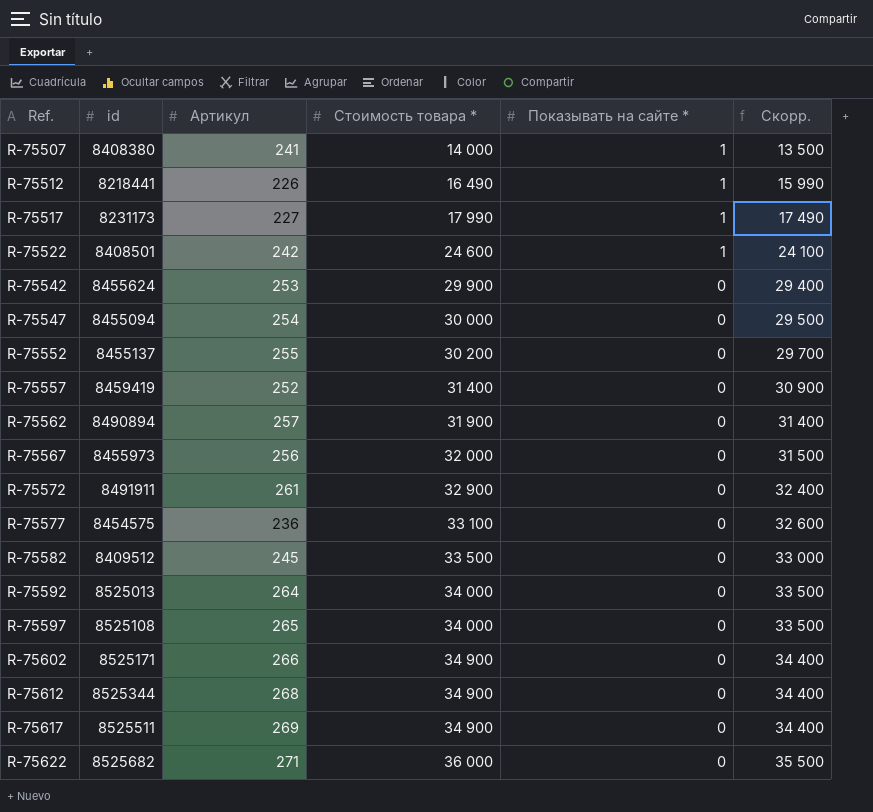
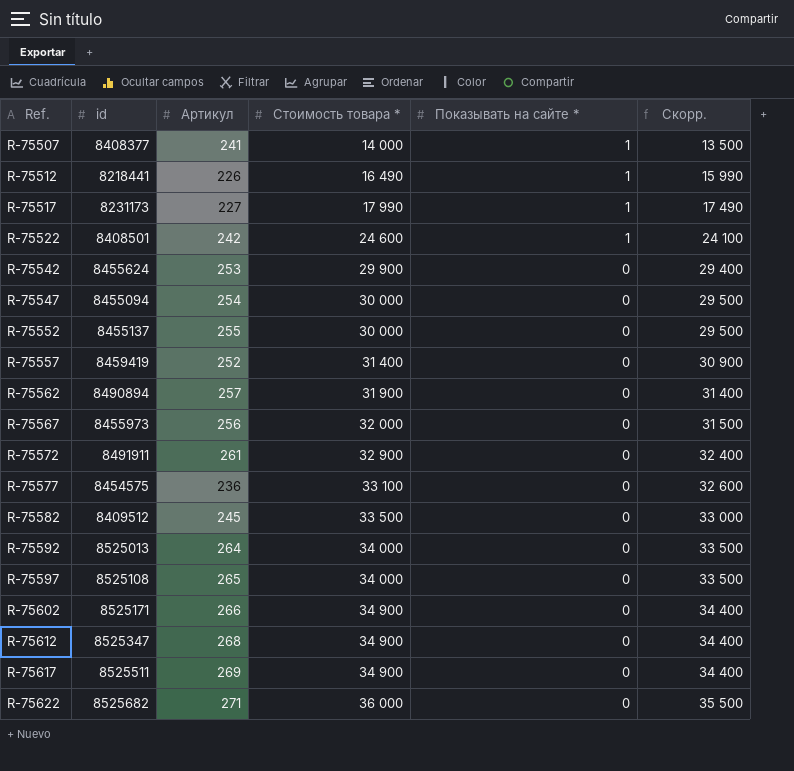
R-75507 | id: 8408380 -> 8408377
R-75552 | Стоимость товара *: 30 200 -> 30 000
R-75552 | Скорр.: 29 700 -> 29 500
R-75612 | id: 8525344 -> 8525347

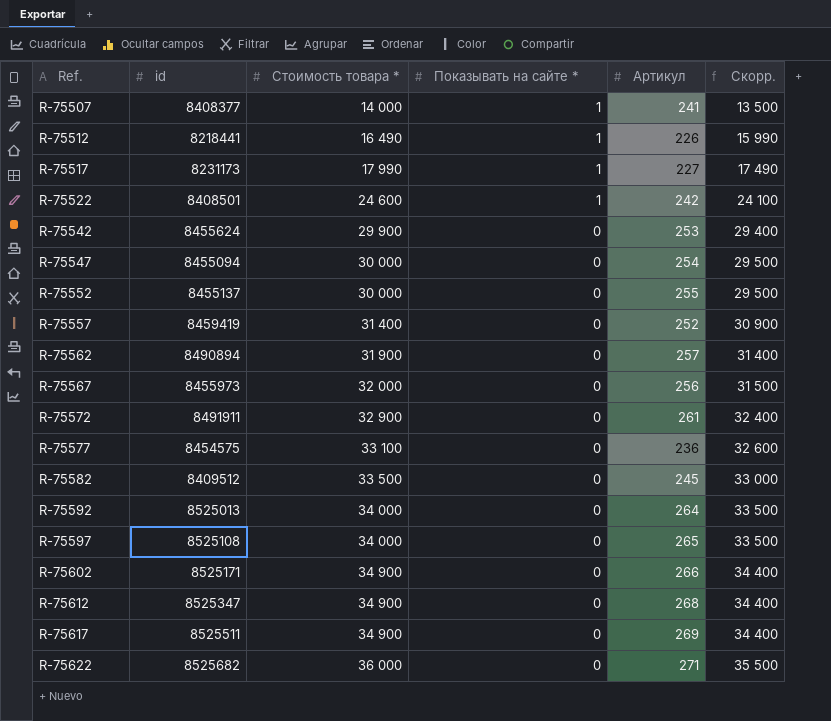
column Артикул | position: 3 -> 5

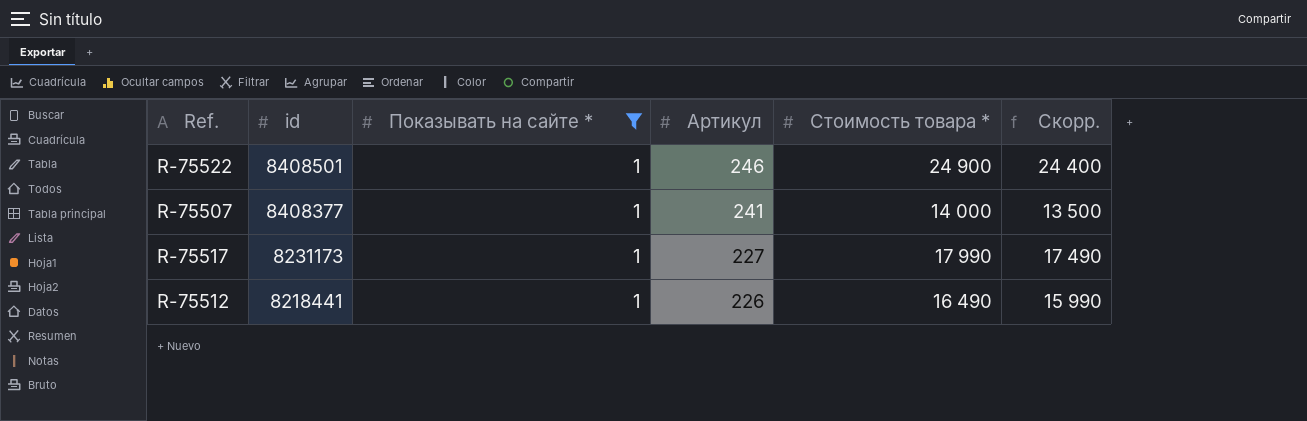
filter: none -> Показывать на сайте * = 1
row order: Ref. ascending -> id descending
column Стоимость товара * | position: 3 -> 5
R-75522 | Артикул: 242 -> 246
R-75522 | Стоимость товара *: 24 600 -> 24 900
R-75522 | Скорр.: 24 100 -> 24 400

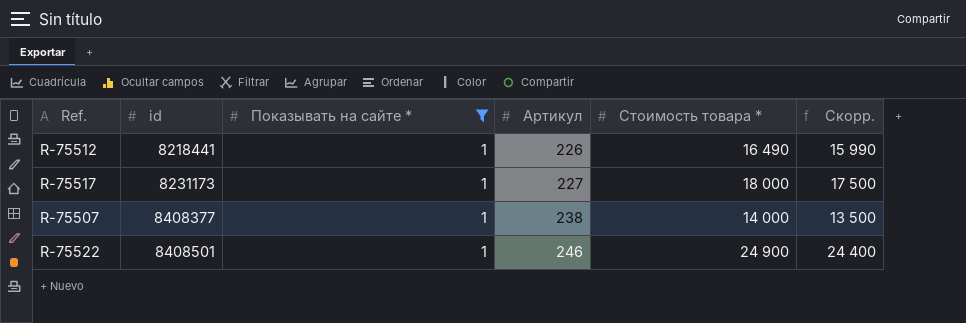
row order: id descending -> id ascending
R-75517 | Стоимость товара *: 17 990 -> 18 000
R-75517 | Скорр.: 17 490 -> 17 500
R-75507 | Артикул: 241 -> 238

